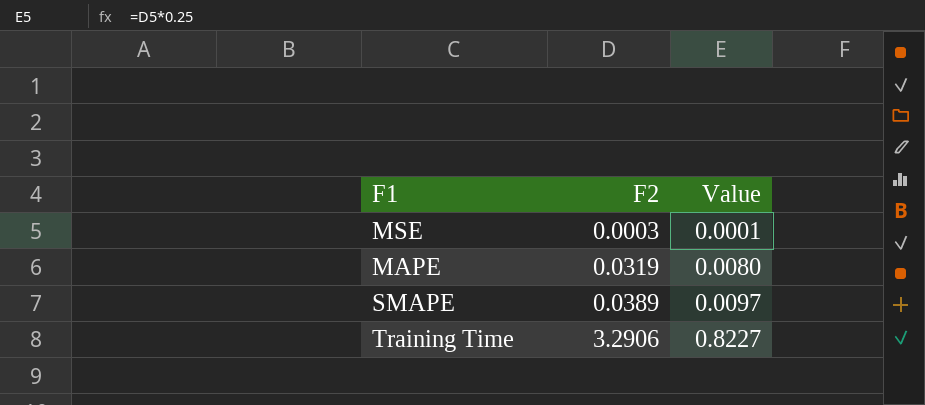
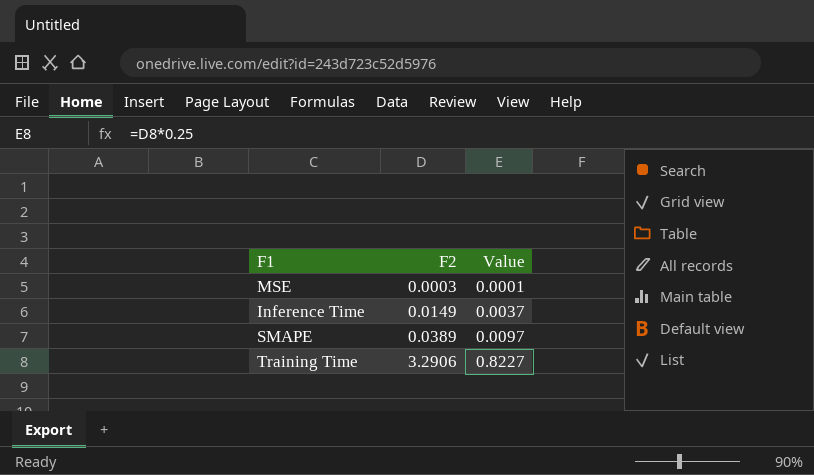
row MAPE: 0.0319 | 0.0080 -> none
row Inference Time: none -> 0.0149 | 0.0037

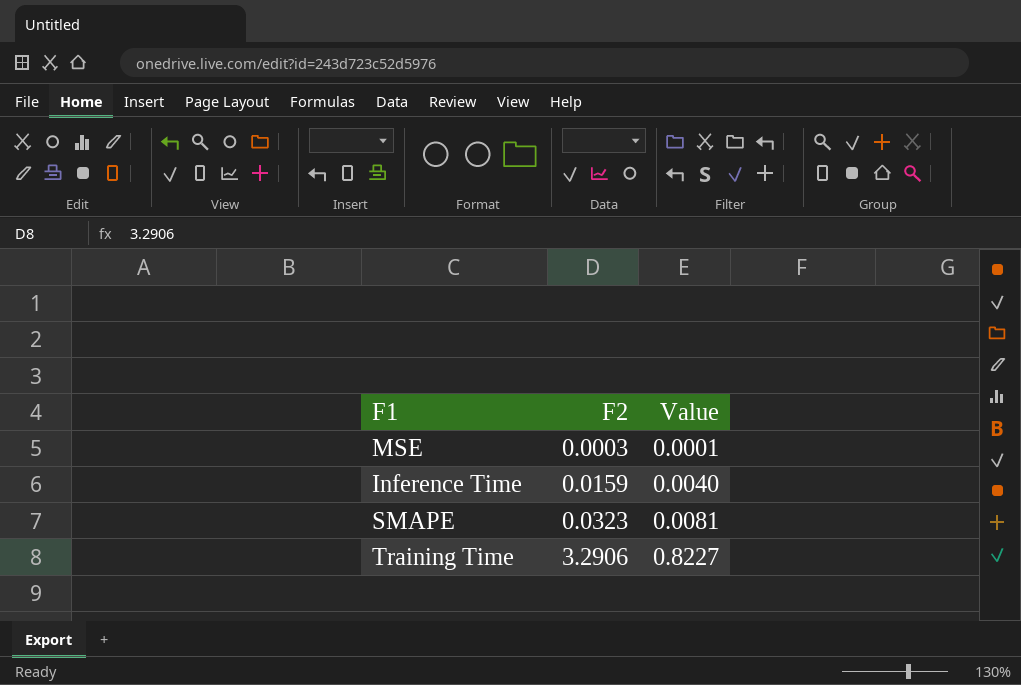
Inference Time | F2: 0.0149 -> 0.0159
Inference Time | Value: 0.0037 -> 0.0040
SMAPE | F2: 0.0389 -> 0.0323
SMAPE | Value: 0.0097 -> 0.0081

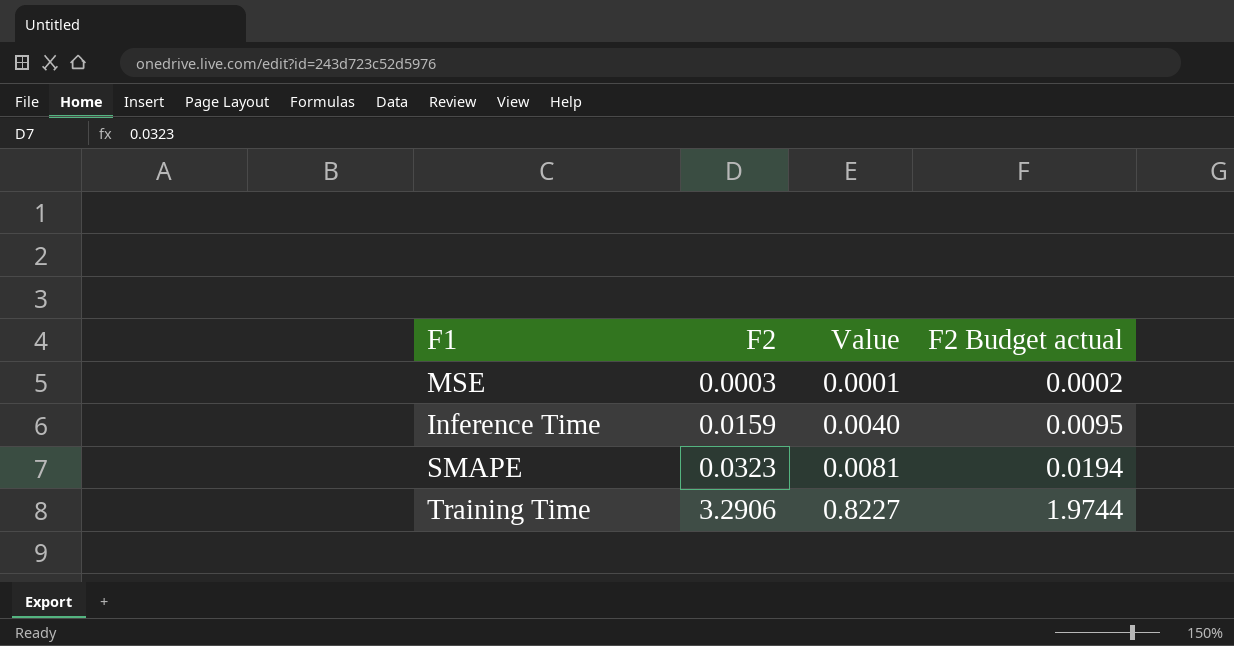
column F2 Budget actual | formula: none -> [F2] * 0.6

